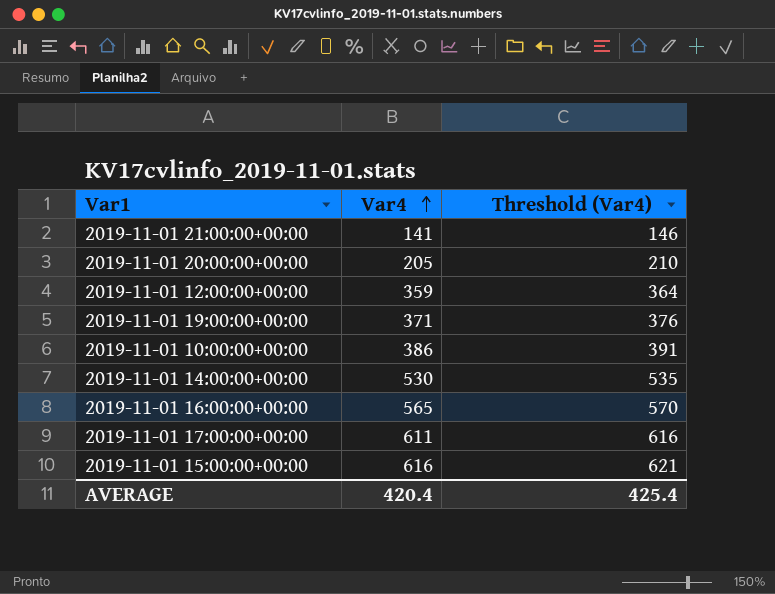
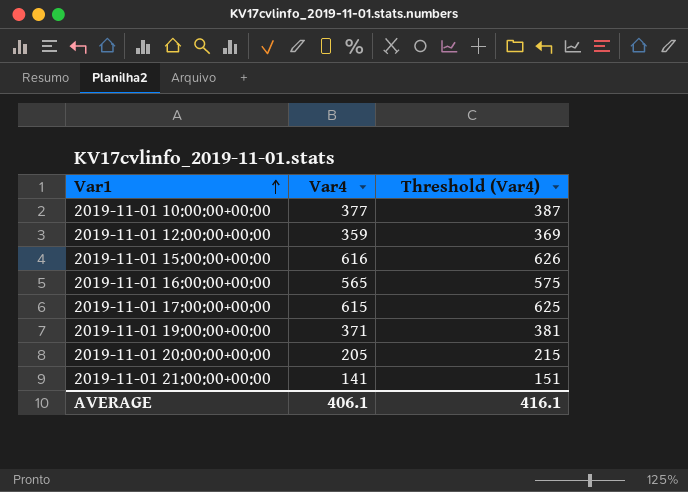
row order: Var4 ascending -> Var1 ascending
column Threshold (Var4) | formula: [Var4] + 5 -> [Var4] + 10
row 2019-11-01 14:00:00+00:00: 530 | 535 -> none
2019-11-01 10:00:00+00:00 | Var4: 386 -> 377
2019-11-01 17:00:00+00:00 | Var4: 611 -> 615
AVERAGE | Var4: 420.4 -> 406.1
AVERAGE | Threshold (Var4): 425.4 -> 416.1

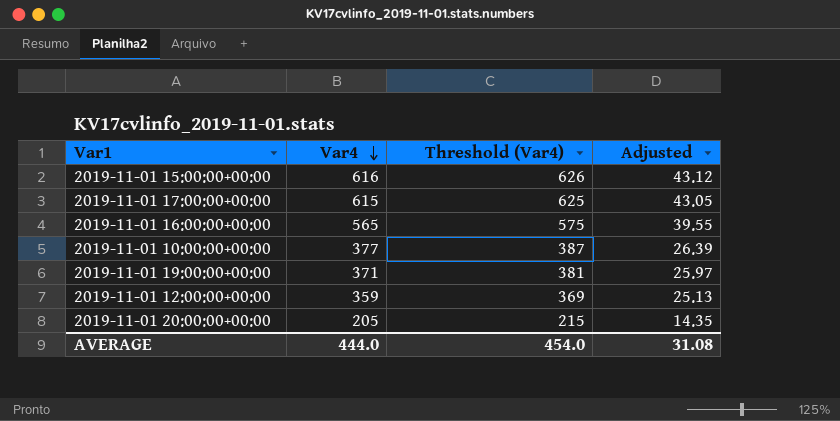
row order: Var1 ascending -> Var4 descending
column Adjusted | formula: none -> [Var4] * 0.07
row 2019-11-01 21:00:00+00:00: 141 | 151 -> none
AVERAGE | Var4: 406.1 -> 444.0
AVERAGE | Threshold (Var4): 416.1 -> 454.0

